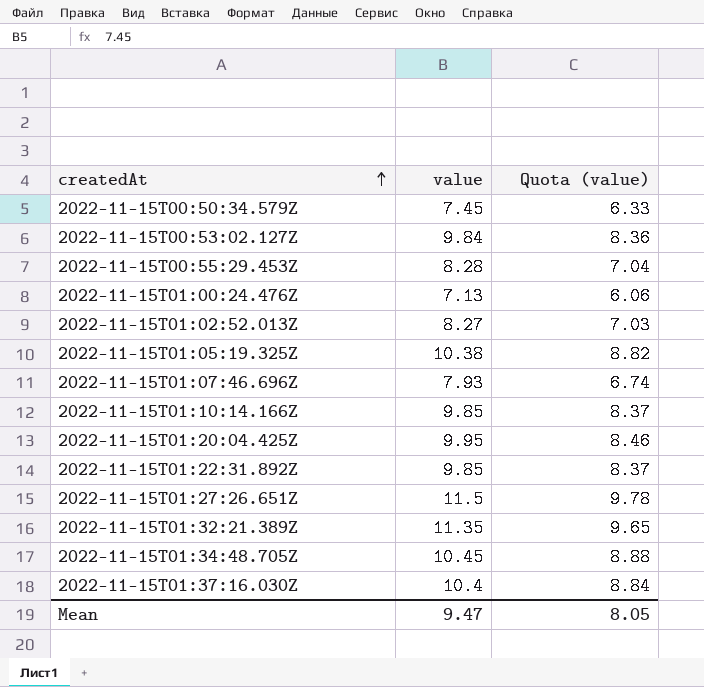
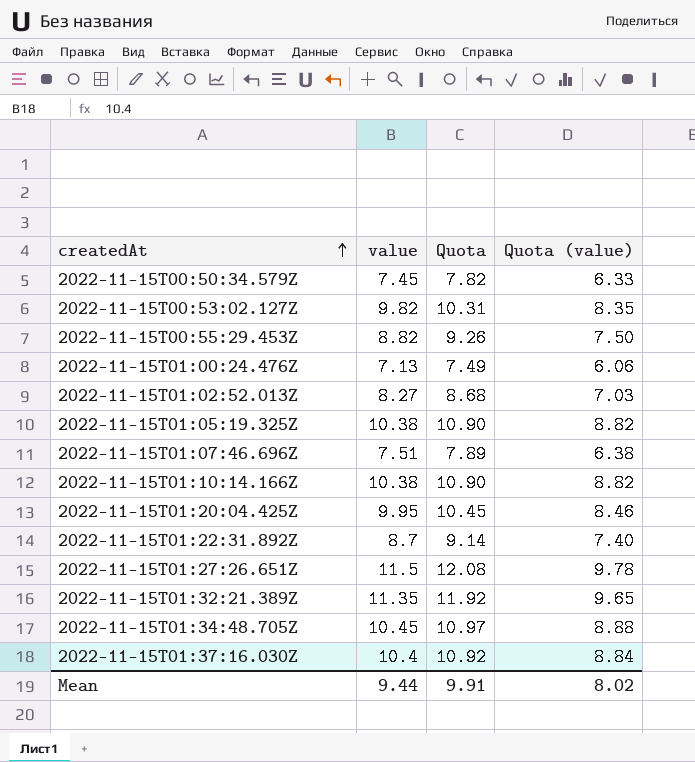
column Quota | formula: none -> [value] * 1.05
2022-11-15T00:53:02.127Z | value: 9.84 -> 9.82
2022-11-15T00:53:02.127Z | Quota (value): 8.36 -> 8.35
2022-11-15T00:55:29.453Z | value: 8.28 -> 8.82
2022-11-15T00:55:29.453Z | Quota (value): 7.04 -> 7.50
2022-11-15T01:07:46.696Z | value: 7.93 -> 7.51
2022-11-15T01:07:46.696Z | Quota (value): 6.74 -> 6.38
2022-11-15T01:10:14.166Z | value: 9.85 -> 10.38
2022-11-15T01:10:14.166Z | Quota (value): 8.37 -> 8.82
2022-11-15T01:22:31.892Z | value: 9.85 -> 8.7
2022-11-15T01:22:31.892Z | Quota (value): 8.37 -> 7.40
Mean | value: 9.47 -> 9.44
Mean | Quota (value): 8.05 -> 8.02

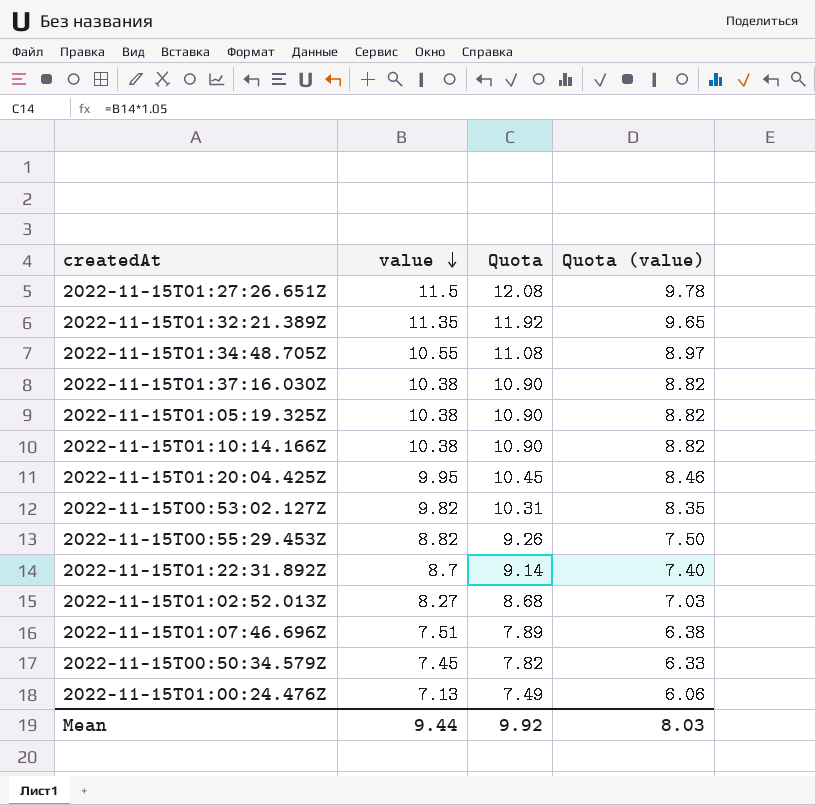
row order: createdAt ascending -> value descending
2022-11-15T01:34:48.705Z | value: 10.45 -> 10.55
2022-11-15T01:34:48.705Z | Quota: 10.97 -> 11.08
2022-11-15T01:34:48.705Z | Quota (value): 8.88 -> 8.97
2022-11-15T01:37:16.030Z | value: 10.4 -> 10.38
2022-11-15T01:37:16.030Z | Quota: 10.92 -> 10.90
2022-11-15T01:37:16.030Z | Quota (value): 8.84 -> 8.82
Mean | Quota: 9.91 -> 9.92
Mean | Quota (value): 8.02 -> 8.03

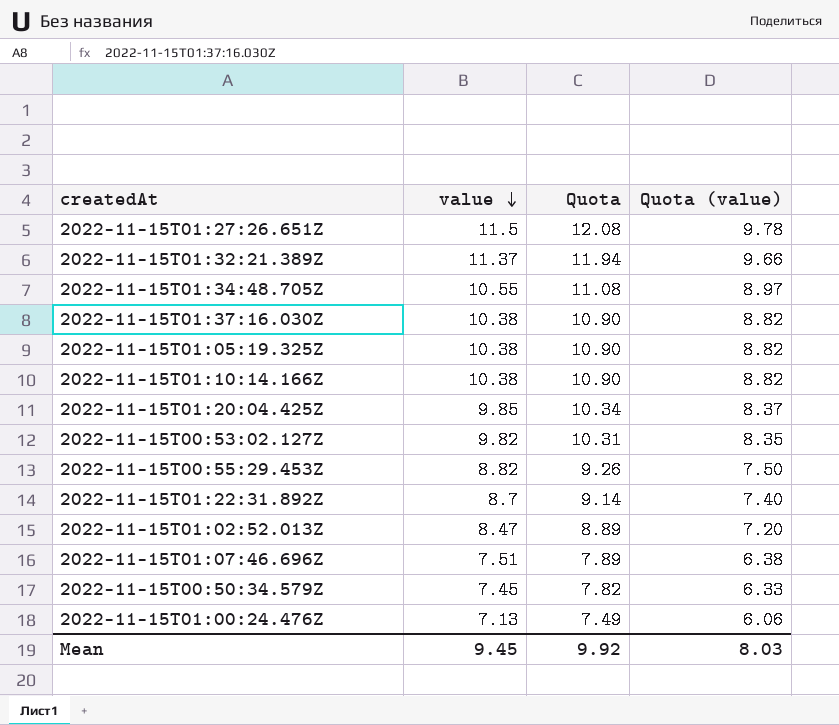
2022-11-15T01:32:21.389Z | value: 11.35 -> 11.37
2022-11-15T01:32:21.389Z | Quota: 11.92 -> 11.94
2022-11-15T01:32:21.389Z | Quota (value): 9.65 -> 9.66
2022-11-15T01:20:04.425Z | value: 9.95 -> 9.85
2022-11-15T01:20:04.425Z | Quota: 10.45 -> 10.34
2022-11-15T01:20:04.425Z | Quota (value): 8.46 -> 8.37
2022-11-15T01:02:52.013Z | value: 8.27 -> 8.47
2022-11-15T01:02:52.013Z | Quota: 8.68 -> 8.89
2022-11-15T01:02:52.013Z | Quota (value): 7.03 -> 7.20
Mean | value: 9.44 -> 9.45

